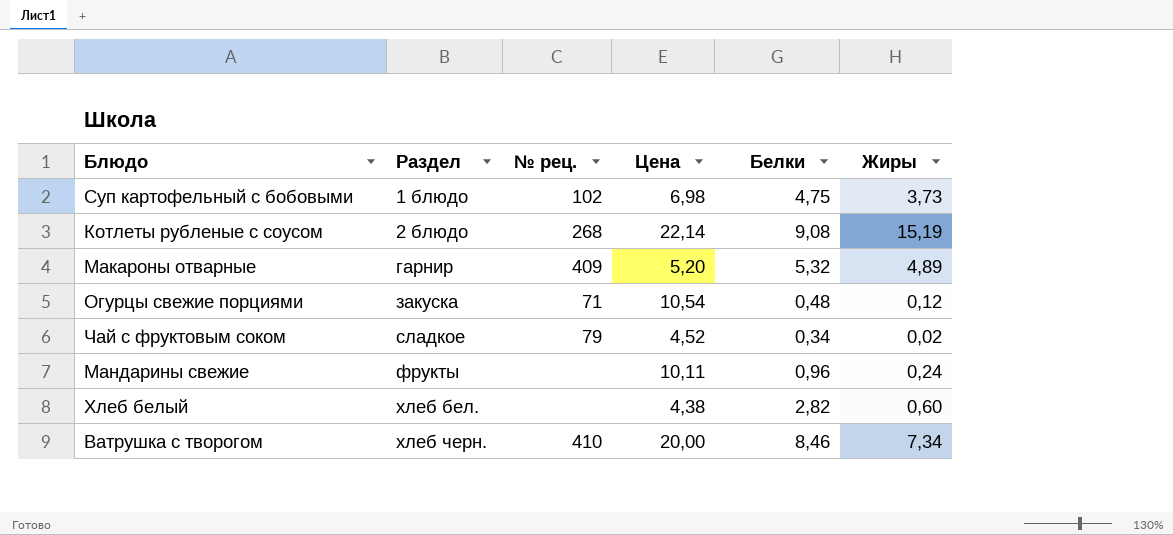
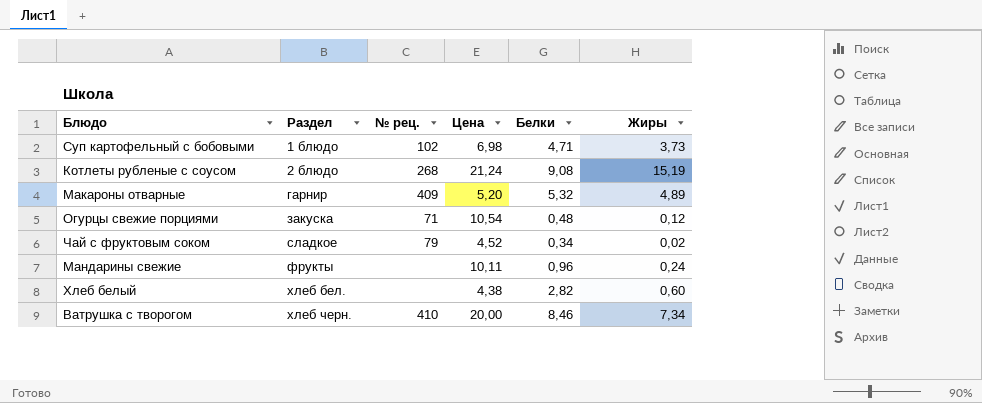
Суп картофельный с бобовыми | Белки: 4,75 -> 4,71
Котлеты рубленые с соусом | Цена: 22,14 -> 21,24

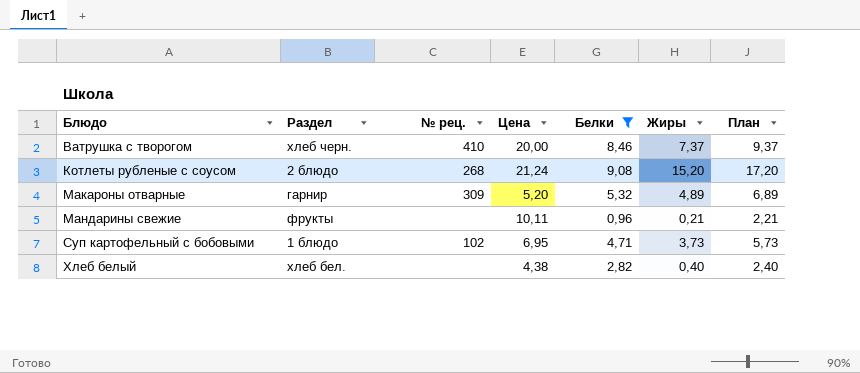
filter: none -> Белки >= 0,96
row order: Раздел ascending -> Блюдо ascending
column План | formula: none -> [Жиры] + 2
Ватрушка с творогом | Жиры: 7,34 -> 7,37
Котлеты рубленые с соусом | Жиры: 15,19 -> 15,20
Макароны отварные | № рец.: 409 -> 309
Мандарины свежие | Жиры: 0,24 -> 0,21
Суп картофельный с бобовыми | Цена: 6,98 -> 6,95
Хлеб белый | Жиры: 0,60 -> 0,40

